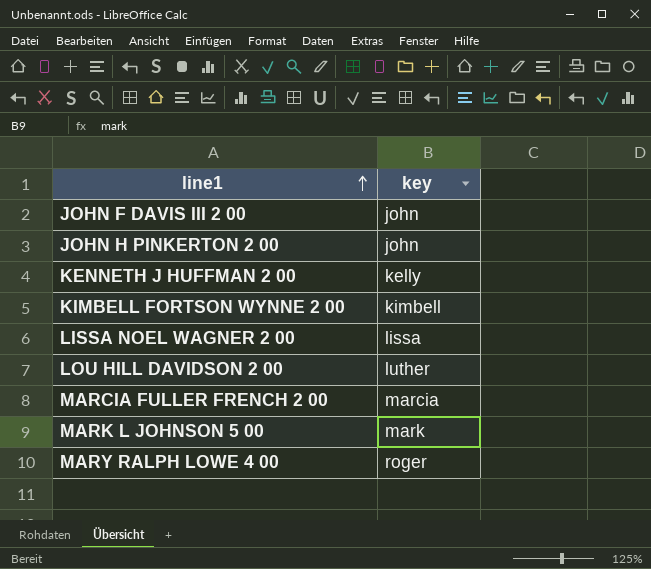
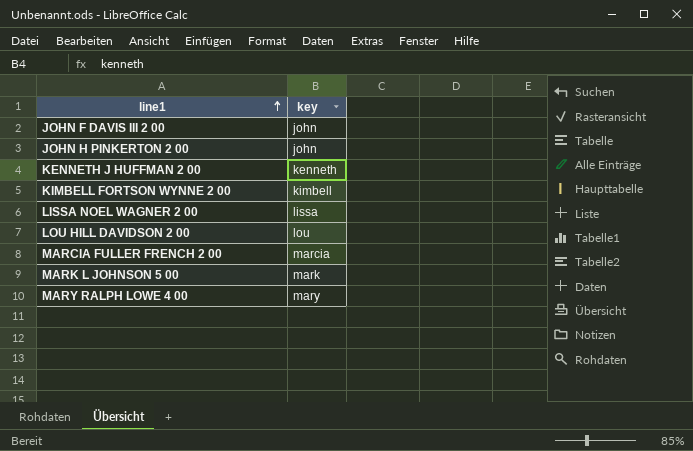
KENNETH J HUFFMAN 2 00 | key: kelly -> kenneth
LOU HILL DAVIDSON 2 00 | key: luther -> lou
MARY RALPH LOWE 4 00 | key: roger -> mary

